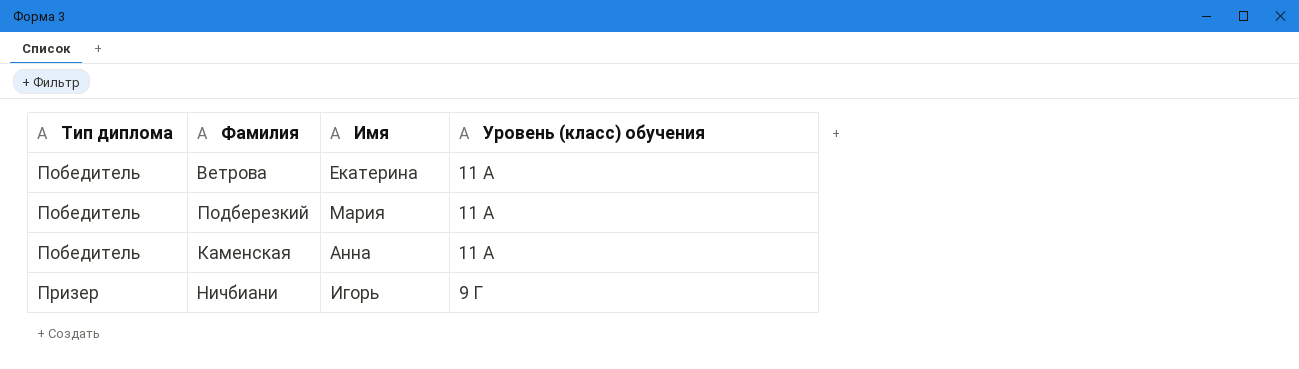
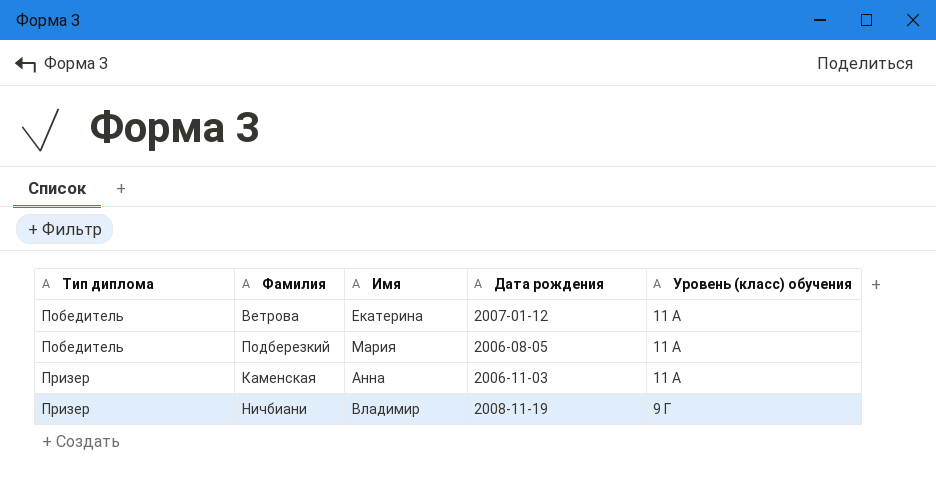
column Дата рождения | position: none -> 4
Каменская | Тип диплома: Победитель -> Призер
Ничбиани | Имя: Игорь -> Владимир

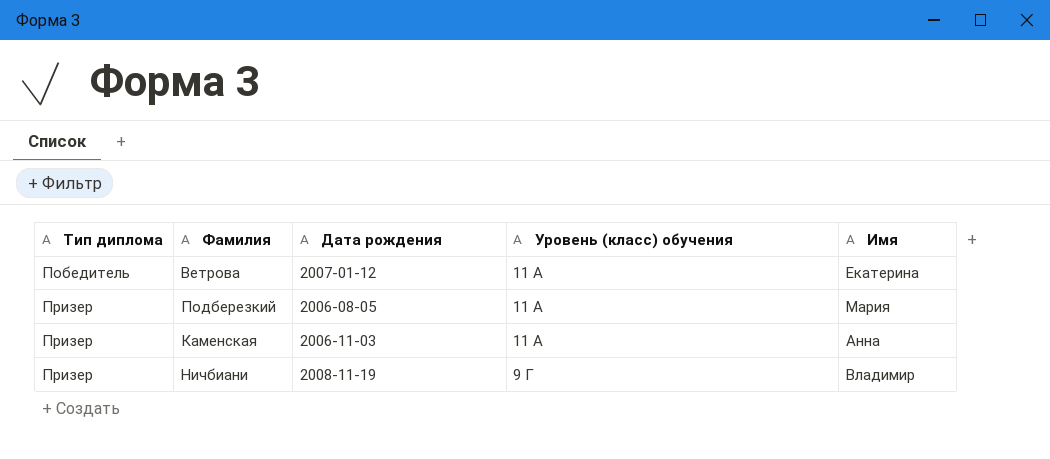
column Имя | position: 3 -> 5
Подберезкий | Тип диплома: Победитель -> Призер

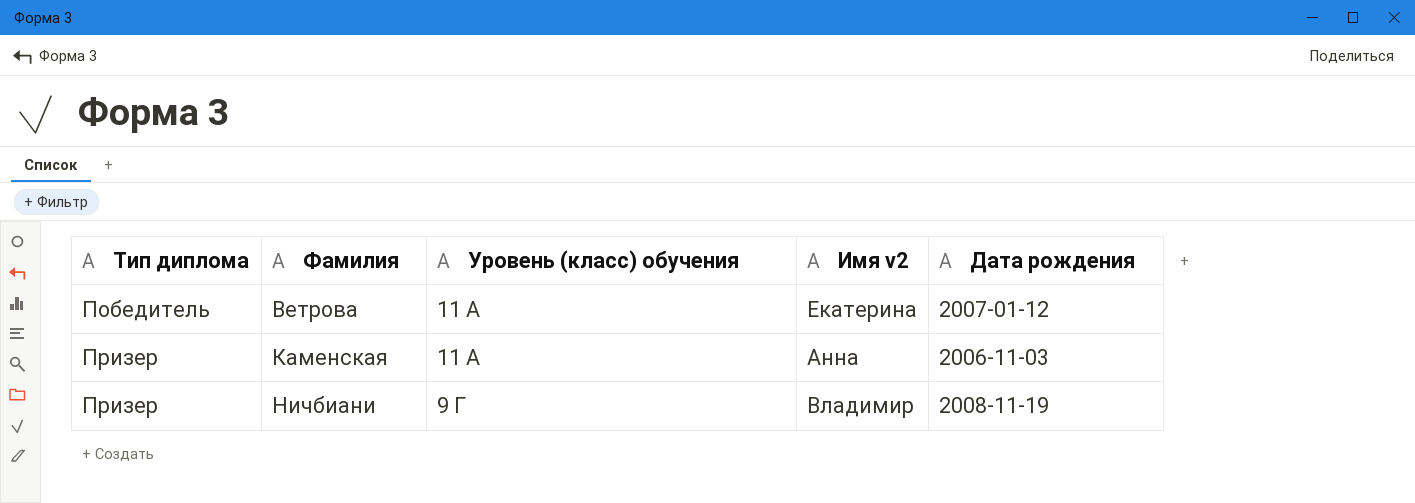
column name: Имя -> Имя v2
column Дата рождения | position: 3 -> 5
row Подберезкий: Призер | 2006-08-05 | 11 А | Мария -> none

